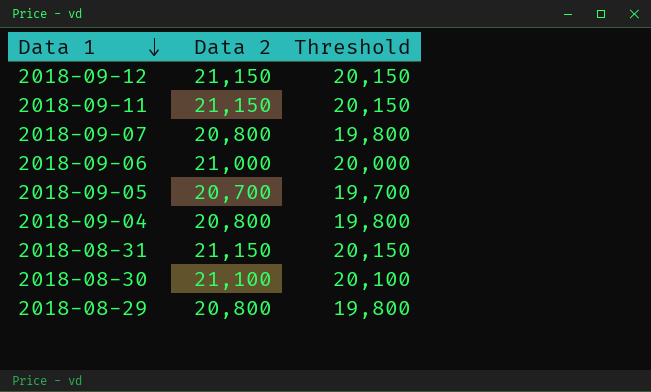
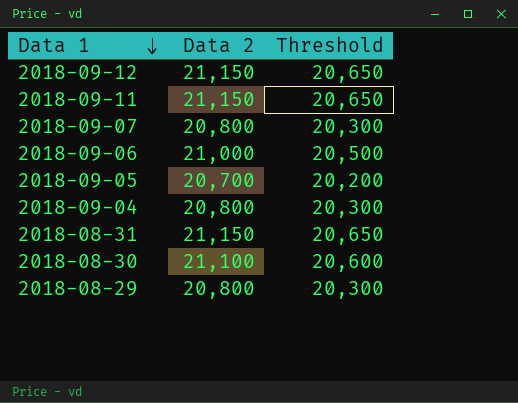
column Threshold | formula: [Data 2] - 1000 -> [Data 2] - 500

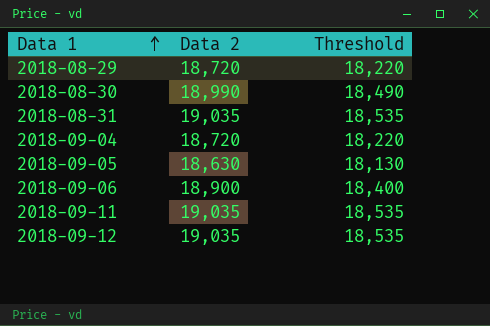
row order: Data 1 descending -> Data 1 ascending
row 2018-09-07: 20,800 | 20,300 -> none
2018-08-29 | Data 2: 20,800 -> 18,720
2018-08-29 | Threshold: 20,300 -> 18,220
2018-08-30 | Data 2: 21,100 -> 18,990
2018-08-30 | Threshold: 20,600 -> 18,490
2018-08-31 | Data 2: 21,150 -> 19,035
2018-08-31 | Threshold: 20,650 -> 18,535
2018-09-04 | Data 2: 20,800 -> 18,720
2018-09-04 | Threshold: 20,300 -> 18,220
2018-09-05 | Data 2: 20,700 -> 18,630
2018-09-05 | Threshold: 20,200 -> 18,130
2018-09-06 | Data 2: 21,000 -> 18,900
2018-09-06 | Threshold: 20,500 -> 18,400
2018-09-11 | Data 2: 21,150 -> 19,035
2018-09-11 | Threshold: 20,650 -> 18,535
2018-09-12 | Data 2: 21,150 -> 19,035
2018-09-12 | Threshold: 20,650 -> 18,535

